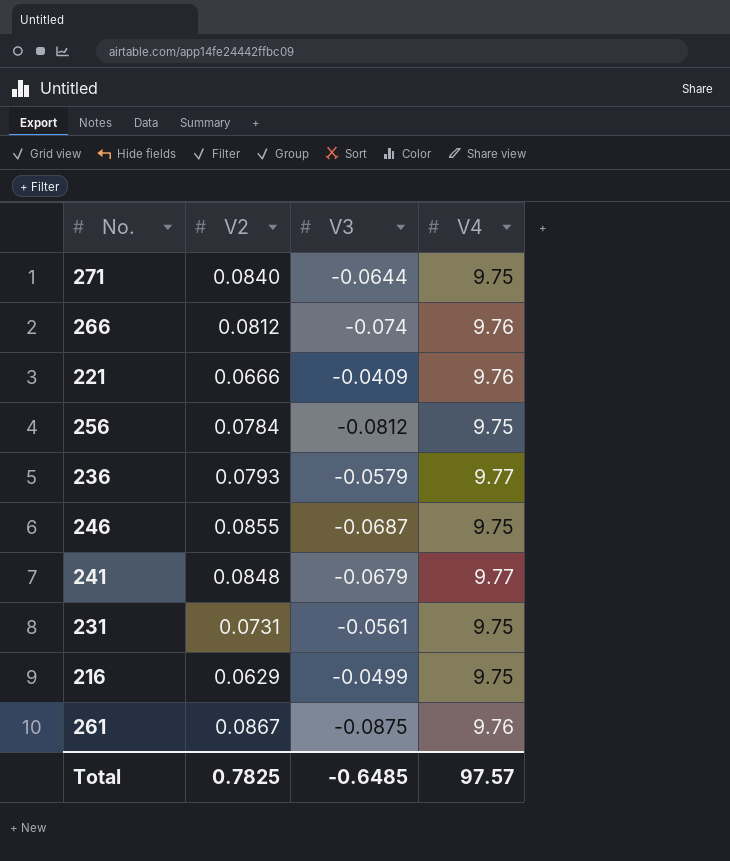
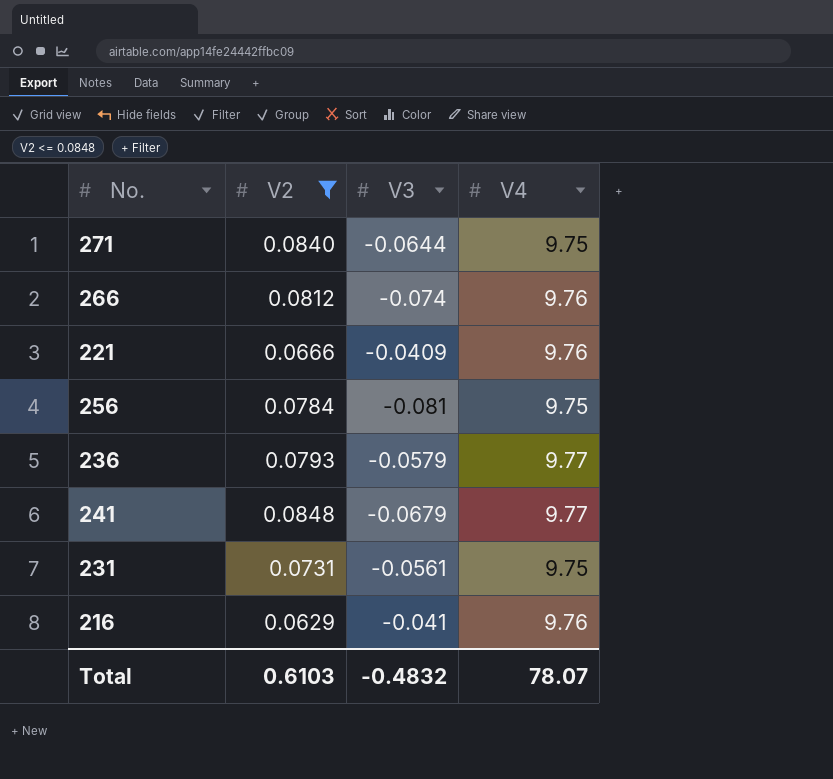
filter: none -> V2 <= 0.0848
256 | V3: -0.0812 -> -0.081
216 | V3: -0.0499 -> -0.041
216 | V4: 9.75 -> 9.76
Total | V2: 0.7825 -> 0.6103
Total | V3: -0.6485 -> -0.4832
Total | V4: 97.57 -> 78.07

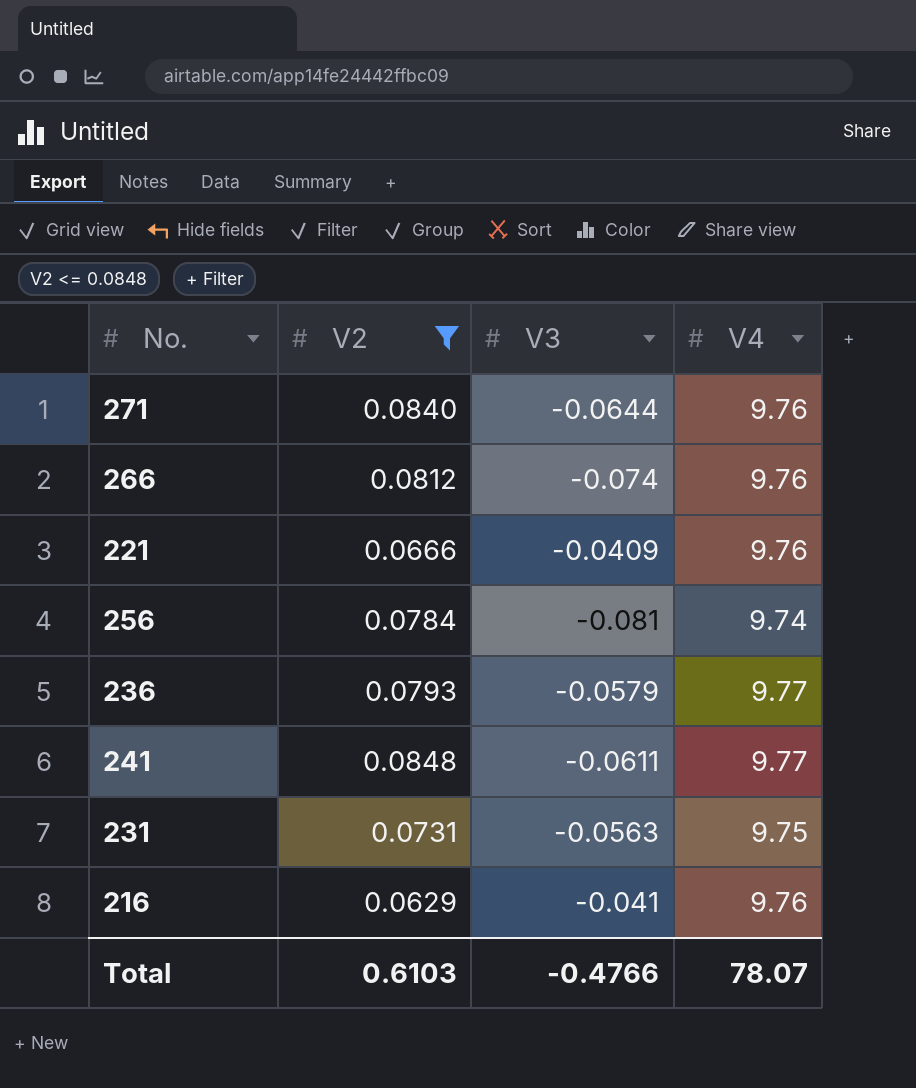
271 | V4: 9.75 -> 9.76
256 | V4: 9.75 -> 9.74
241 | V3: -0.0679 -> -0.0611
231 | V3: -0.0561 -> -0.0563
Total | V3: -0.4832 -> -0.4766

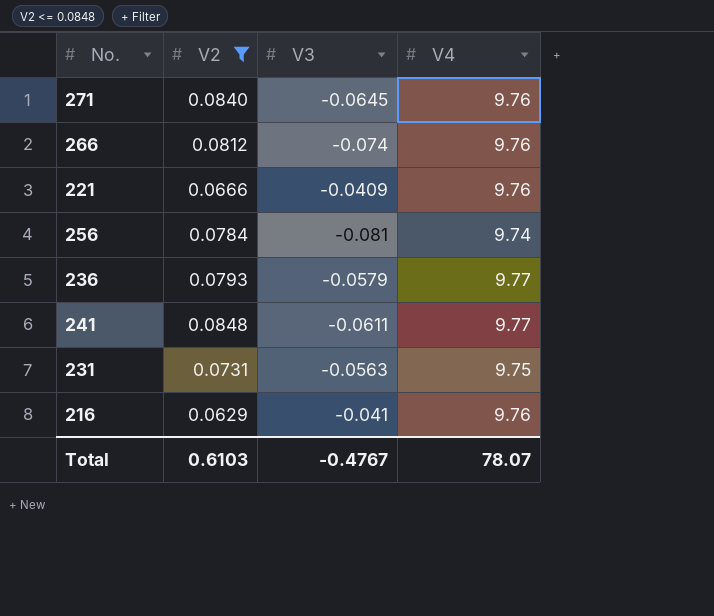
271 | V3: -0.0644 -> -0.0645
Total | V3: -0.4766 -> -0.4767

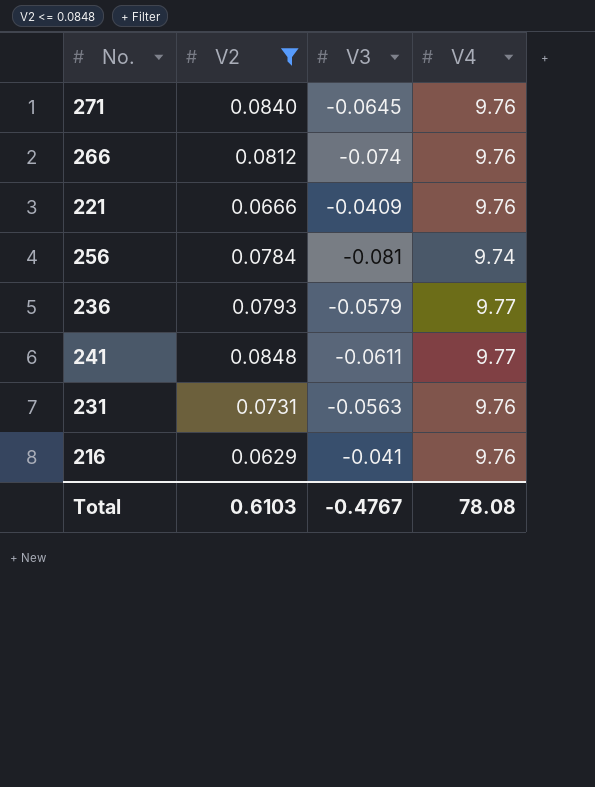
231 | V4: 9.75 -> 9.76
Total | V4: 78.07 -> 78.08

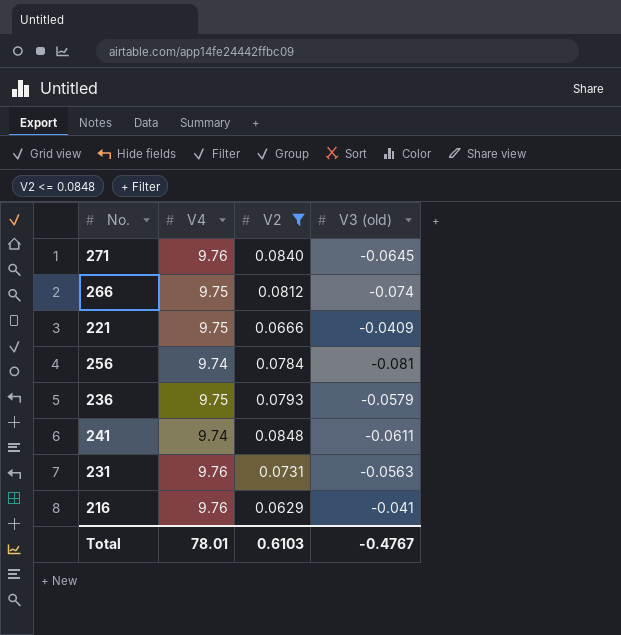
column V4 | position: 4 -> 2
column name: V3 -> V3 (old)
266 | V4: 9.76 -> 9.75
221 | V4: 9.76 -> 9.75
236 | V4: 9.77 -> 9.75
241 | V4: 9.77 -> 9.74
Total | V4: 78.08 -> 78.01

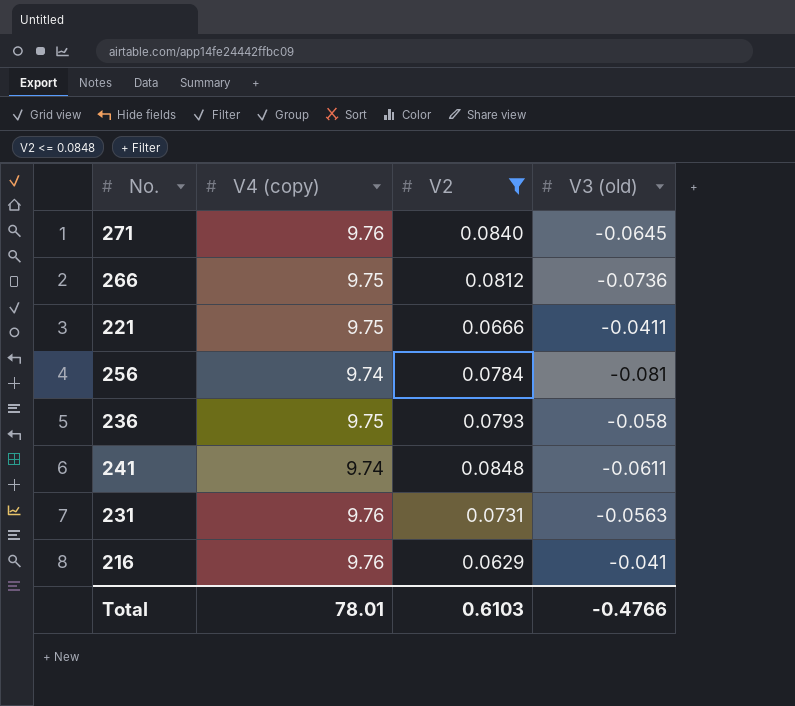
column name: V4 -> V4 (copy)
266 | V3 (old): -0.074 -> -0.0736
221 | V3 (old): -0.0409 -> -0.0411
236 | V3 (old): -0.0579 -> -0.058
Total | V3 (old): -0.4767 -> -0.4766

